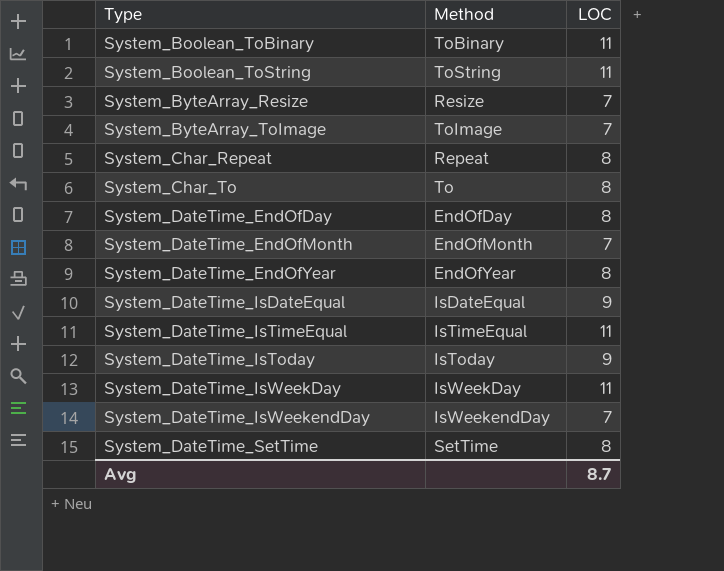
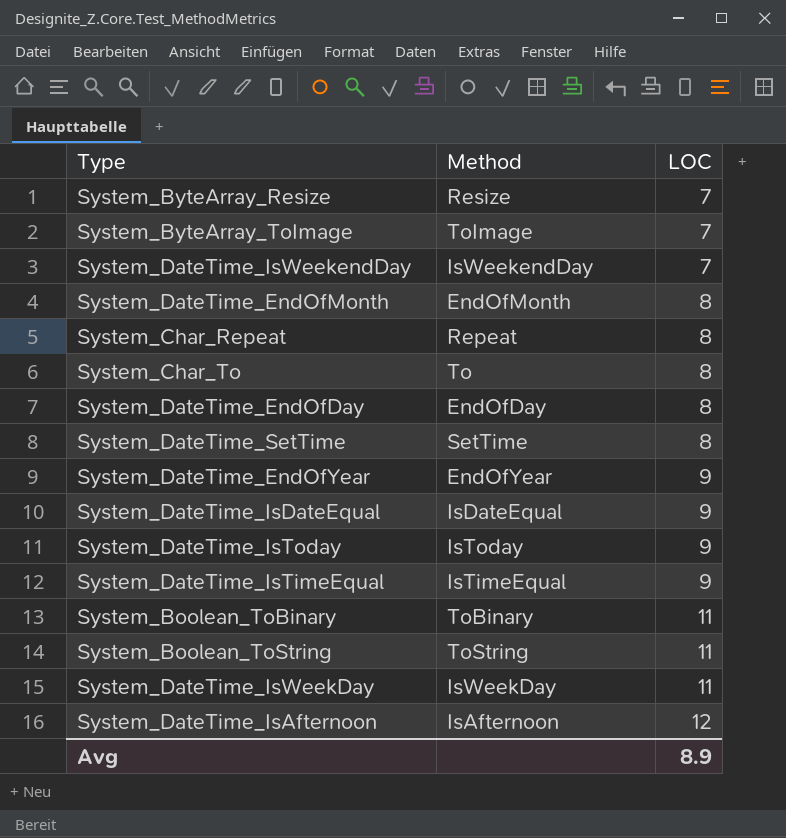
row order: Type ascending -> LOC ascending
System_DateTime_EndOfMonth | LOC: 7 -> 8
System_DateTime_EndOfYear | LOC: 8 -> 9
System_DateTime_IsTimeEqual | LOC: 11 -> 9
row System_DateTime_IsAfternoon: none -> IsAfternoon | 12
Avg | LOC: 8.7 -> 8.9

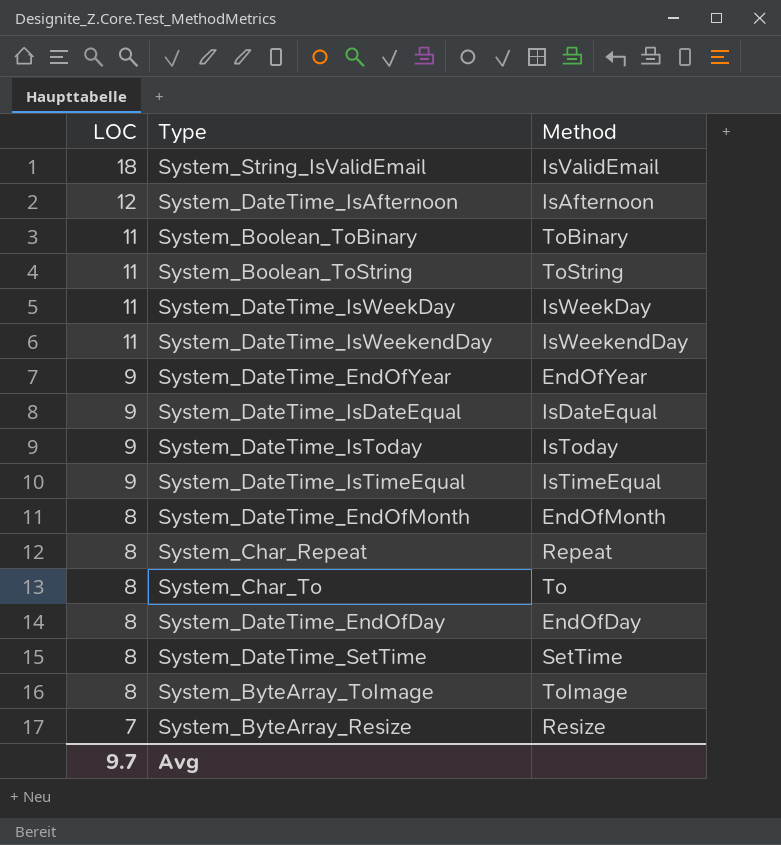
row order: LOC ascending -> LOC descending
column LOC | position: 3 -> 1
row System_String_IsValidEmail: none -> 18 | IsValidEmail
System_DateTime_IsWeekendDay | LOC: 7 -> 11
System_ByteArray_ToImage | LOC: 7 -> 8
Avg | LOC: 8.9 -> 9.7

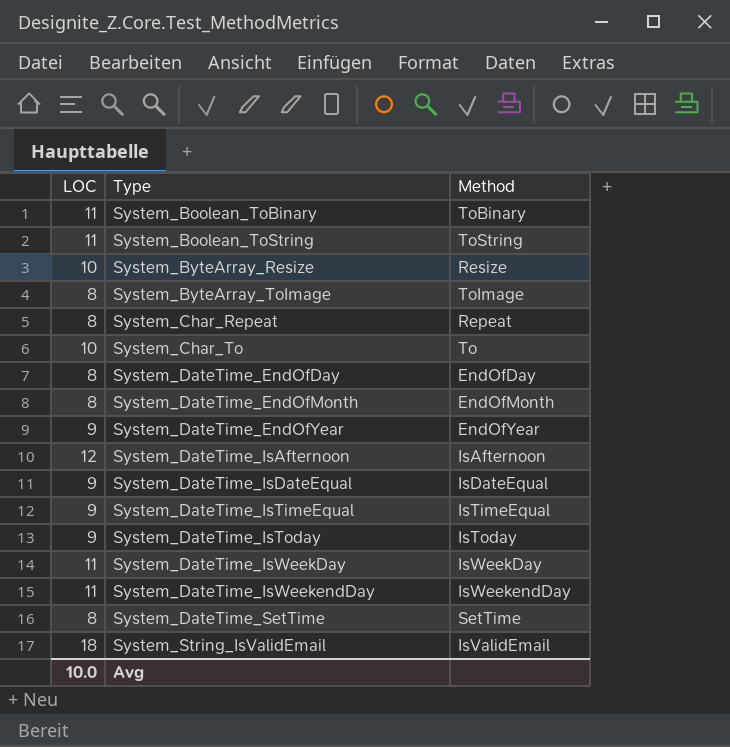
row order: LOC descending -> Type ascending
System_ByteArray_Resize | LOC: 7 -> 10
System_Char_To | LOC: 8 -> 10
Avg | LOC: 9.7 -> 10.0

